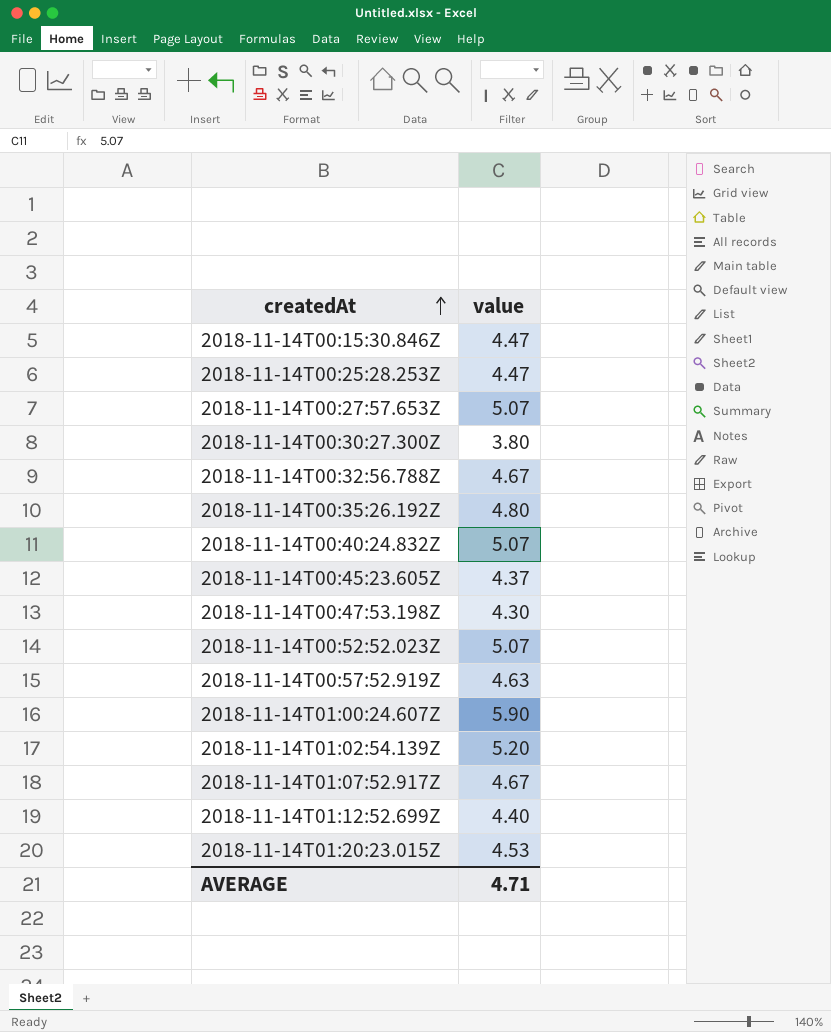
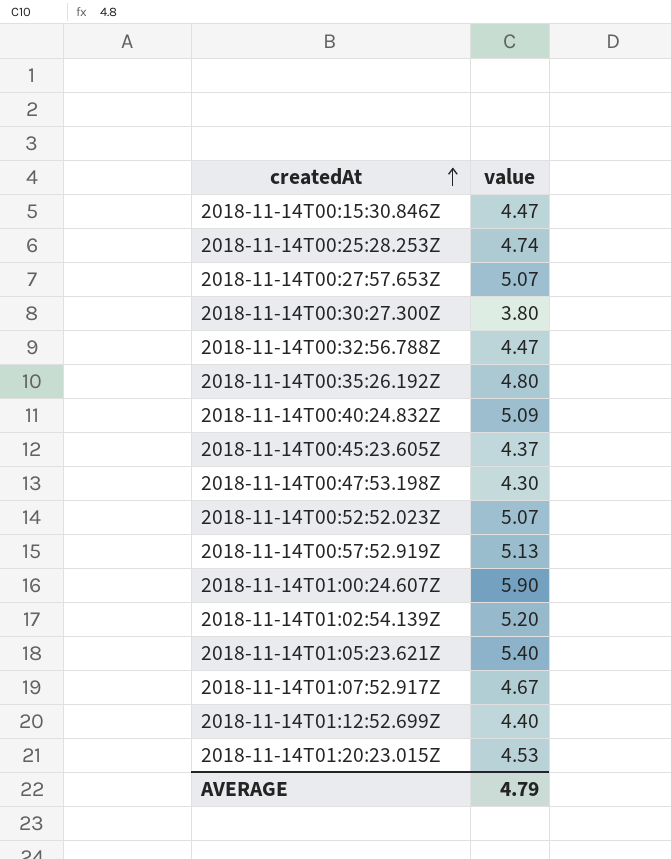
2018-11-14T00:25:28.253Z | value: 4.47 -> 4.74
2018-11-14T00:32:56.788Z | value: 4.67 -> 4.47
2018-11-14T00:40:24.832Z | value: 5.07 -> 5.09
2018-11-14T00:57:52.919Z | value: 4.63 -> 5.13
row 2018-11-14T01:05:23.621Z: none -> 5.40
AVERAGE | value: 4.71 -> 4.79

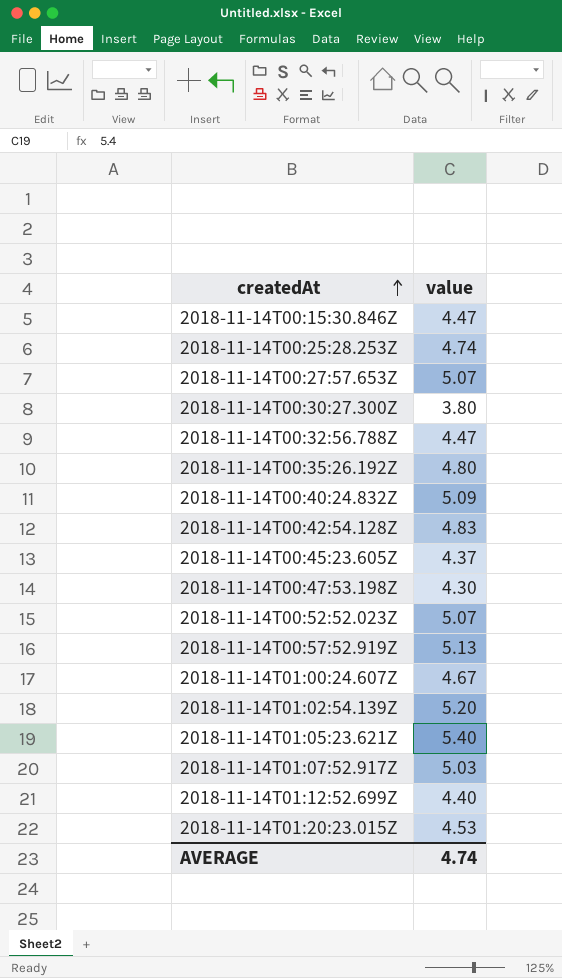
row 2018-11-14T00:42:54.128Z: none -> 4.83
2018-11-14T01:00:24.607Z | value: 5.90 -> 4.67
2018-11-14T01:07:52.917Z | value: 4.67 -> 5.03
AVERAGE | value: 4.79 -> 4.74

